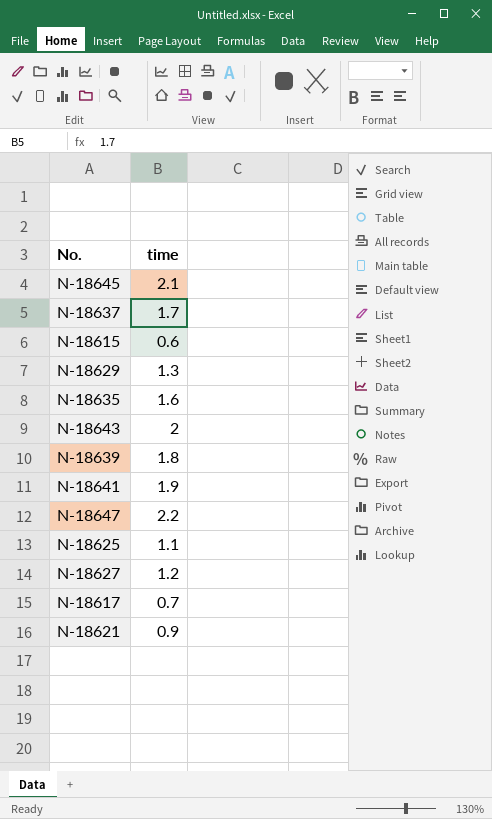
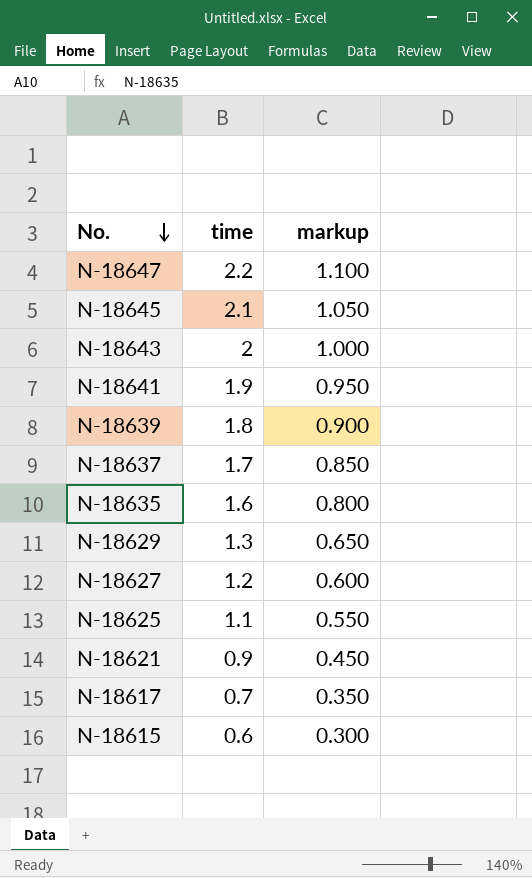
row order: none -> No. descending
column markup | formula: none -> [time] * 0.5

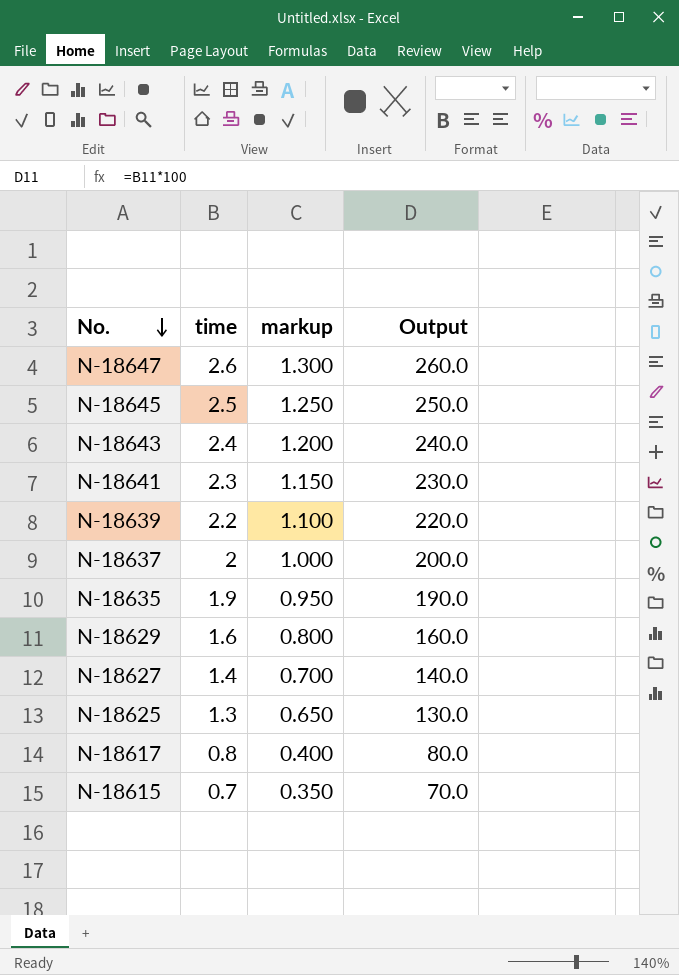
column Output | formula: none -> [time] * 100
row N-18621: 0.9 | 0.450 -> none
N-18647 | time: 2.2 -> 2.6
N-18647 | markup: 1.100 -> 1.300
N-18645 | time: 2.1 -> 2.5
N-18645 | markup: 1.050 -> 1.250
N-18643 | time: 2 -> 2.4
N-18643 | markup: 1.000 -> 1.200
N-18641 | time: 1.9 -> 2.3
N-18641 | markup: 0.950 -> 1.150
N-18639 | time: 1.8 -> 2.2
N-18639 | markup: 0.900 -> 1.100
N-18637 | time: 1.7 -> 2
N-18637 | markup: 0.850 -> 1.000
N-18635 | time: 1.6 -> 1.9
N-18635 | markup: 0.800 -> 0.950
N-18629 | time: 1.3 -> 1.6
N-18629 | markup: 0.650 -> 0.800
N-18627 | time: 1.2 -> 1.4
N-18627 | markup: 0.600 -> 0.700
N-18625 | time: 1.1 -> 1.3
N-18625 | markup: 0.550 -> 0.650
N-18617 | time: 0.7 -> 0.8
N-18617 | markup: 0.350 -> 0.400
N-18615 | time: 0.6 -> 0.7
N-18615 | markup: 0.300 -> 0.350

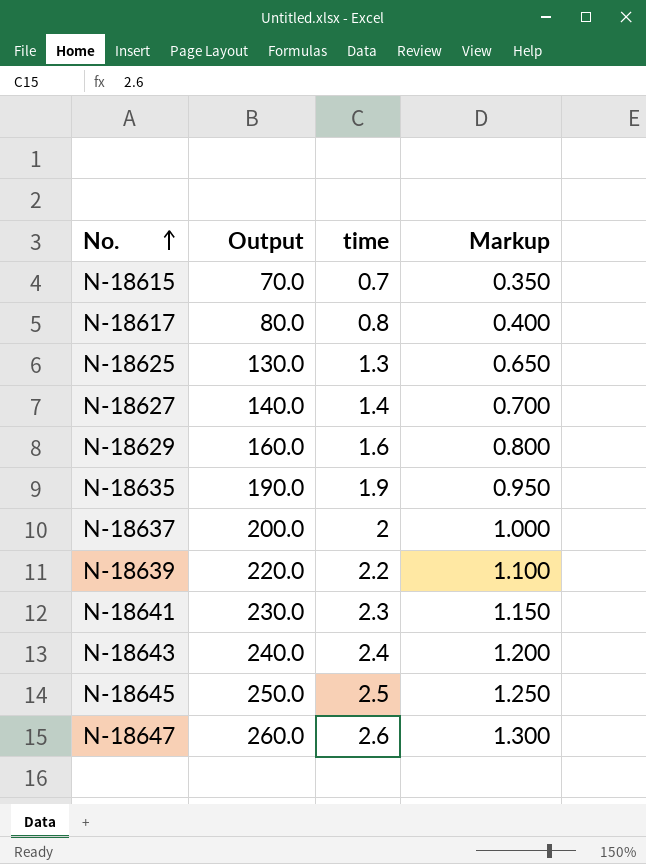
row order: No. descending -> No. ascending
column Output | position: 4 -> 2
column name: markup -> Markup

